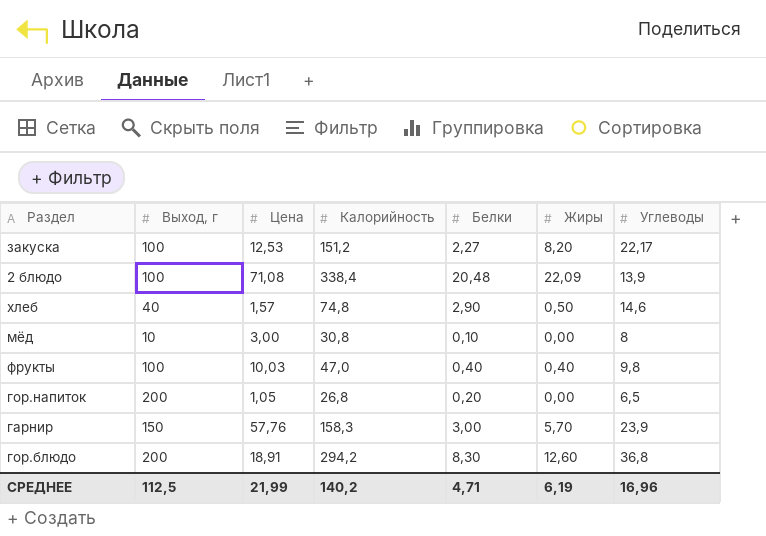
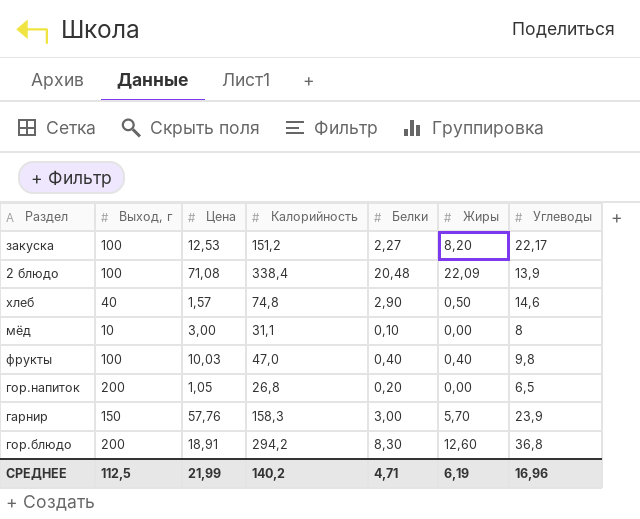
мёд | Калорийность: 30,8 -> 31,1

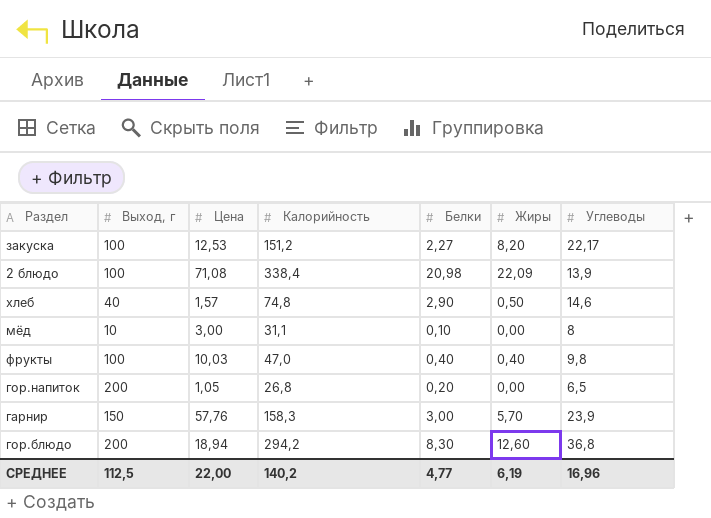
2 блюдо | Белки: 20,48 -> 20,98
гор.блюдо | Цена: 18,91 -> 18,94
СРЕДНЕЕ | Цена: 21,99 -> 22,00
СРЕДНЕЕ | Белки: 4,71 -> 4,77

